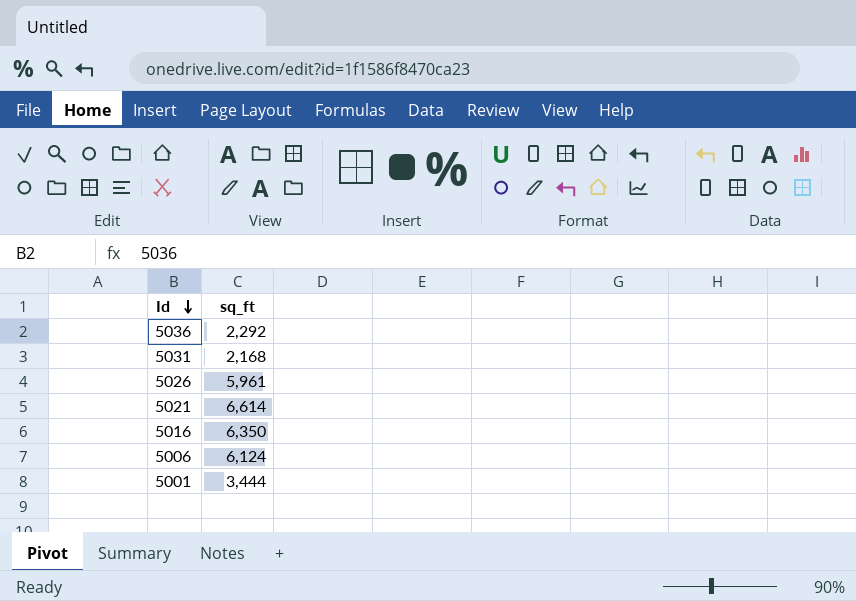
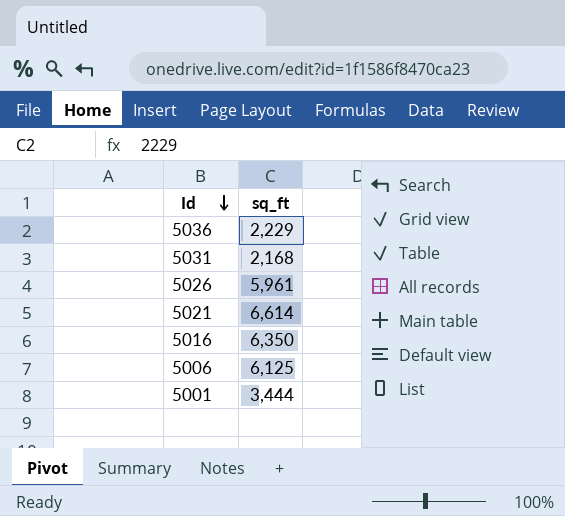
5036 | sq_ft: 2,292 -> 2,229
5006 | sq_ft: 6,124 -> 6,125

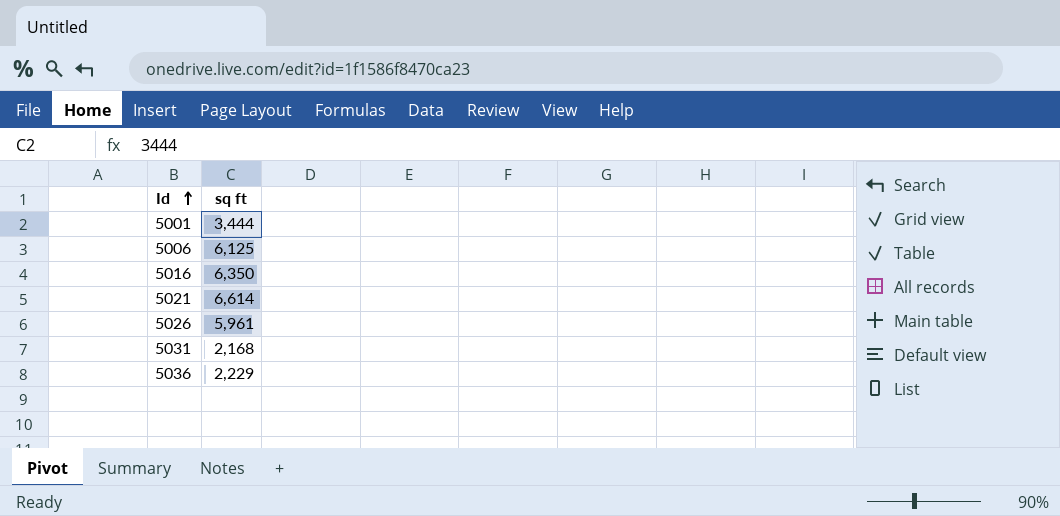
row order: Id descending -> Id ascending
column name: sq_ft -> sq ft

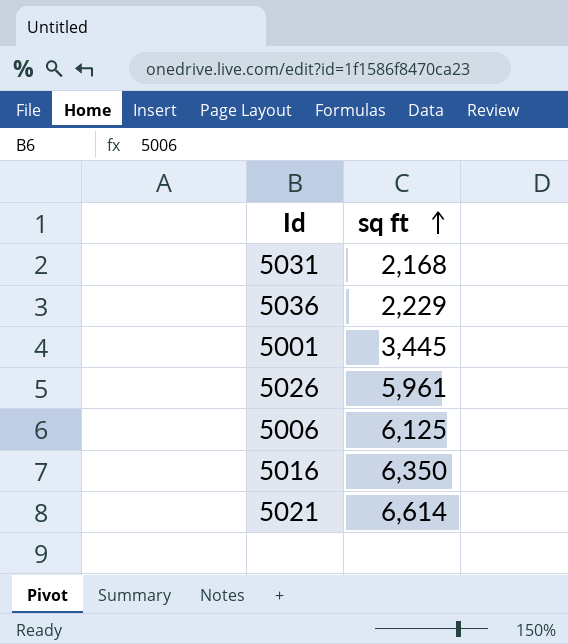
row order: Id ascending -> sq ft ascending
5001 | sq ft: 3,444 -> 3,445

